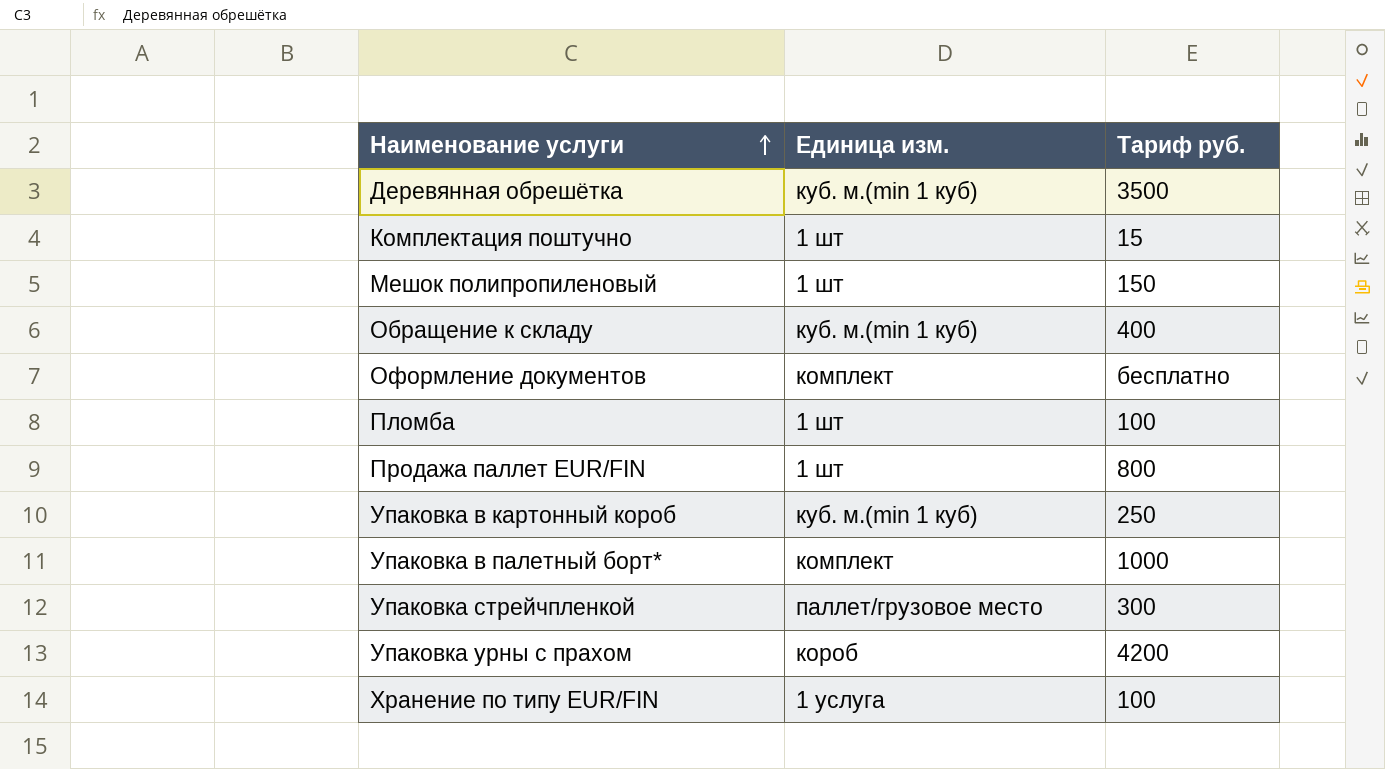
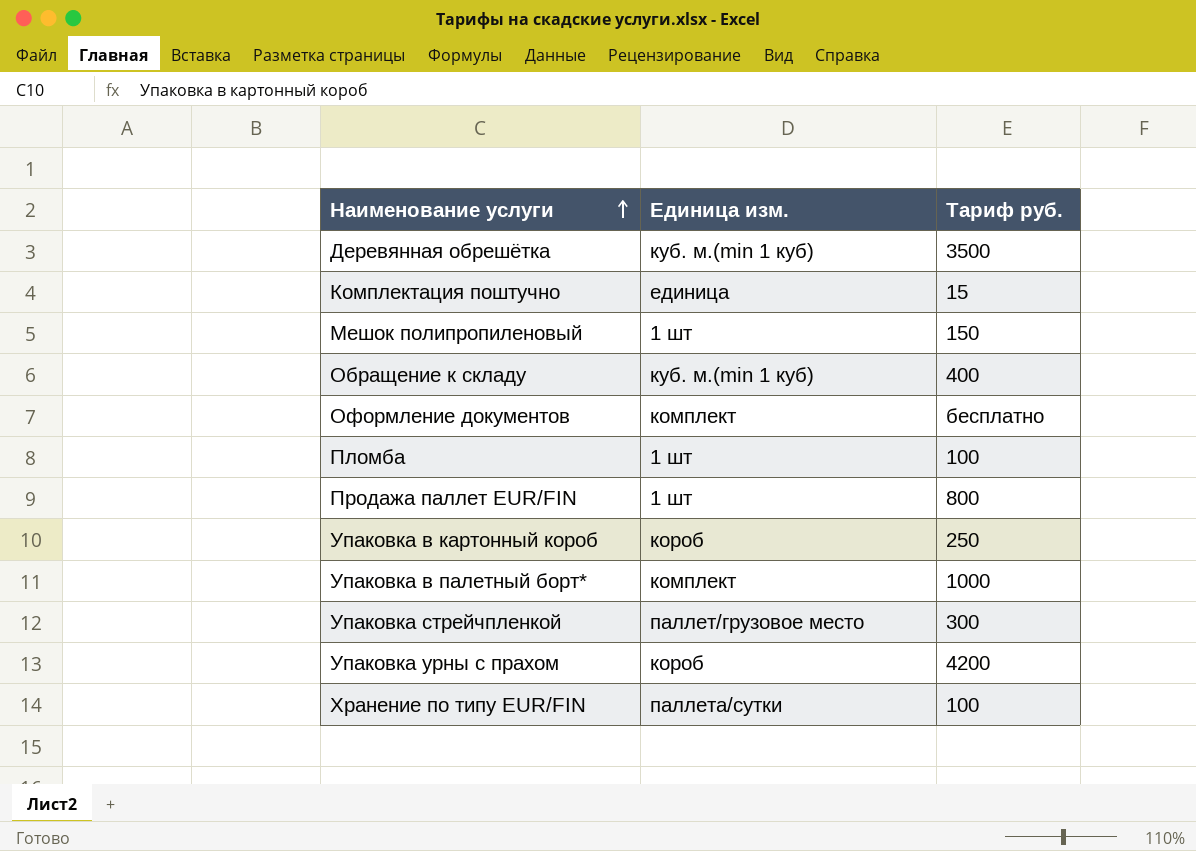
Комплектация поштучно | Единица изм.: 1 шт -> единица
Упаковка в картонный короб | Единица изм.: куб. м.(min 1 куб) -> короб
Хранение по типу EUR/FIN | Единица изм.: 1 услуга -> паллета/сутки

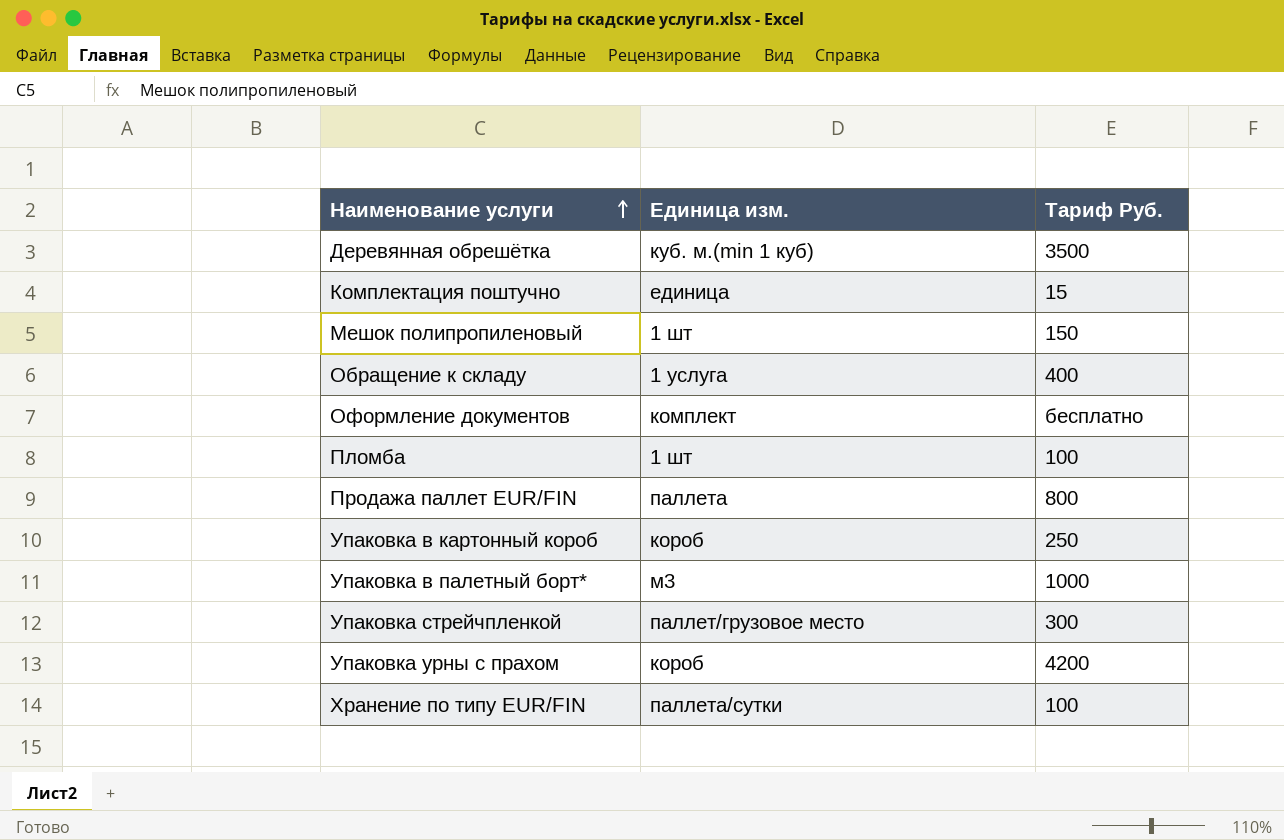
column name: Тариф руб. -> Тариф Руб.
Обращение к складу | Единица изм.: куб. м.(min 1 куб) -> 1 услуга
Продажа паллет EUR/FIN | Единица изм.: 1 шт -> паллета
Упаковка в палетный борт* | Единица изм.: комплект -> м3

